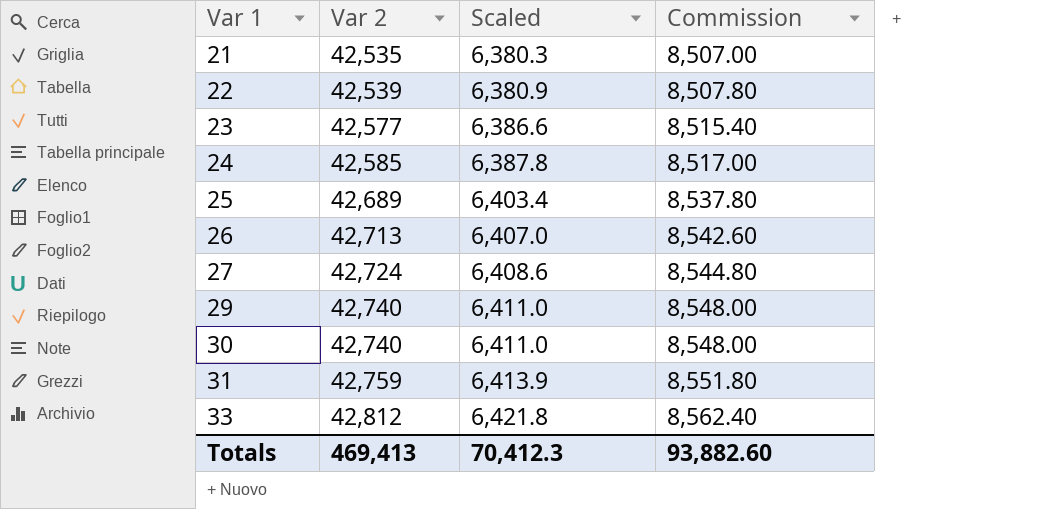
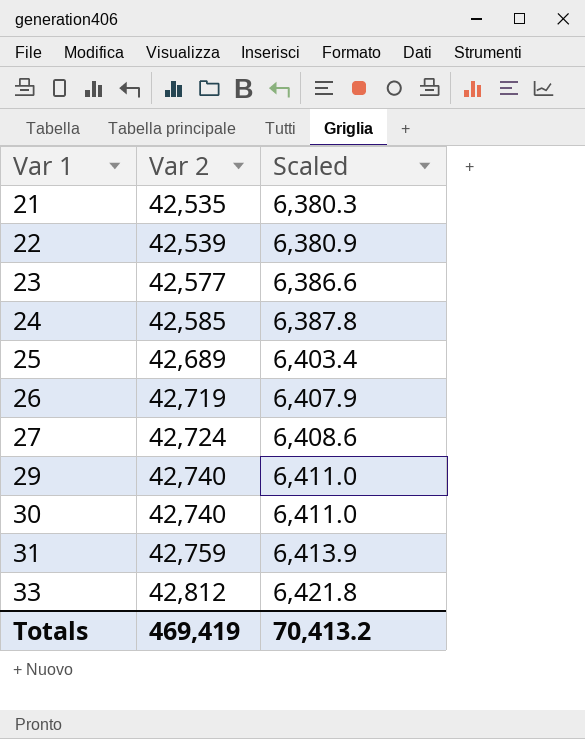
column Commission | formula: [Var 2] * 0.2 -> none
26 | Var 2: 42,713 -> 42,719
26 | Scaled: 6,407.0 -> 6,407.9
Totals | Var 2: 469,413 -> 469,419
Totals | Scaled: 70,412.3 -> 70,413.2

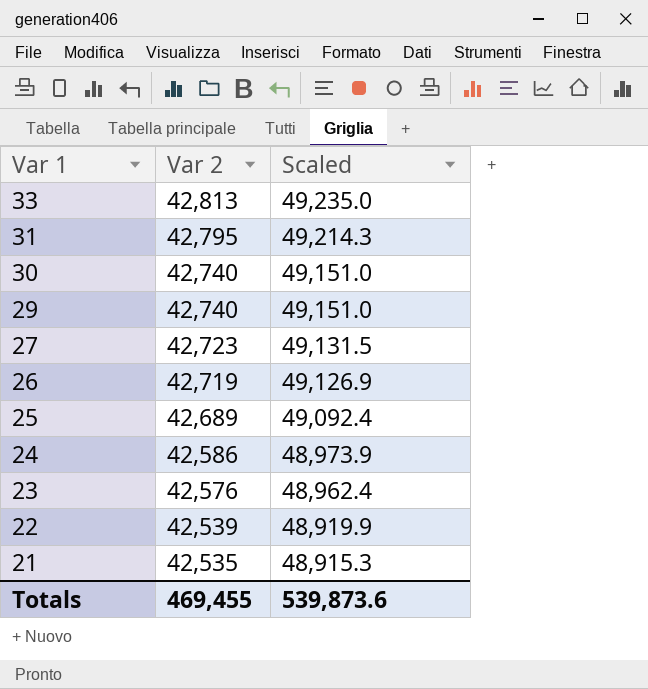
row order: Var 1 ascending -> Var 1 descending
column Scaled | formula: [Var 2] * 0.15 -> [Var 2] * 1.15
33 | Var 2: 42,812 -> 42,813
31 | Var 2: 42,759 -> 42,795
27 | Var 2: 42,724 -> 42,723
24 | Var 2: 42,585 -> 42,586
23 | Var 2: 42,577 -> 42,576
Totals | Var 2: 469,419 -> 469,455
Totals | Scaled: 70,413.2 -> 539,873.6

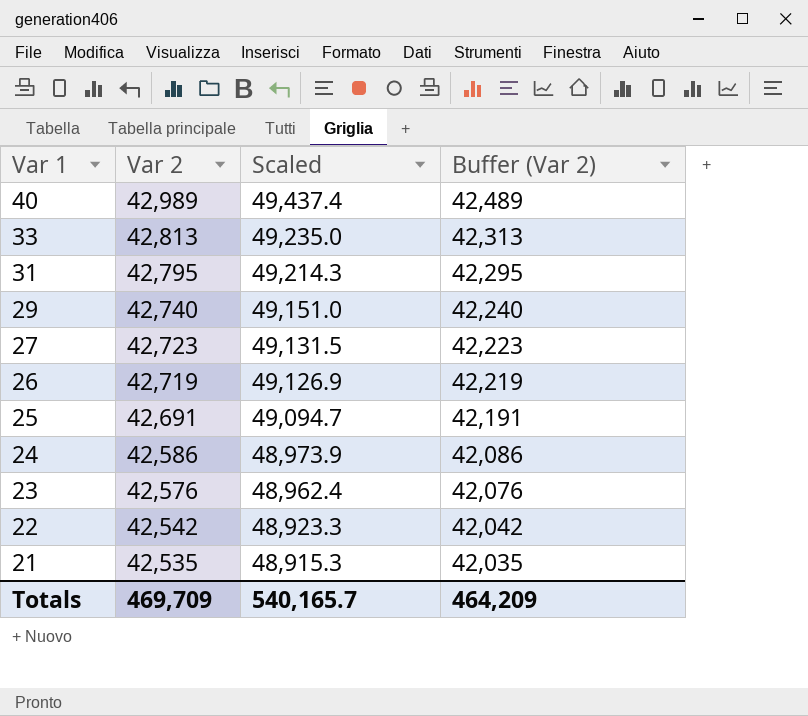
column Buffer (Var 2) | formula: none -> [Var 2] - 500
row 30: 42,740 | 49,151.0 -> none
row 40: none -> 42,989 | 49,437.4 | 42,489
25 | Var 2: 42,689 -> 42,691
25 | Scaled: 49,092.4 -> 49,094.7
22 | Var 2: 42,539 -> 42,542
22 | Scaled: 48,919.9 -> 48,923.3
Totals | Var 2: 469,455 -> 469,709
Totals | Scaled: 539,873.6 -> 540,165.7

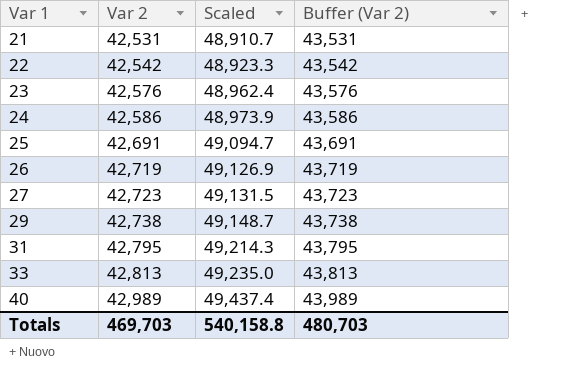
row order: Var 1 descending -> Var 1 ascending
column Buffer (Var 2) | formula: [Var 2] - 500 -> [Var 2] + 1000
21 | Var 2: 42,535 -> 42,531
21 | Scaled: 48,915.3 -> 48,910.7
29 | Var 2: 42,740 -> 42,738
29 | Scaled: 49,151.0 -> 49,148.7
Totals | Var 2: 469,709 -> 469,703
Totals | Scaled: 540,165.7 -> 540,158.8
Totals | Buffer (Var 2): 464,209 -> 480,703

